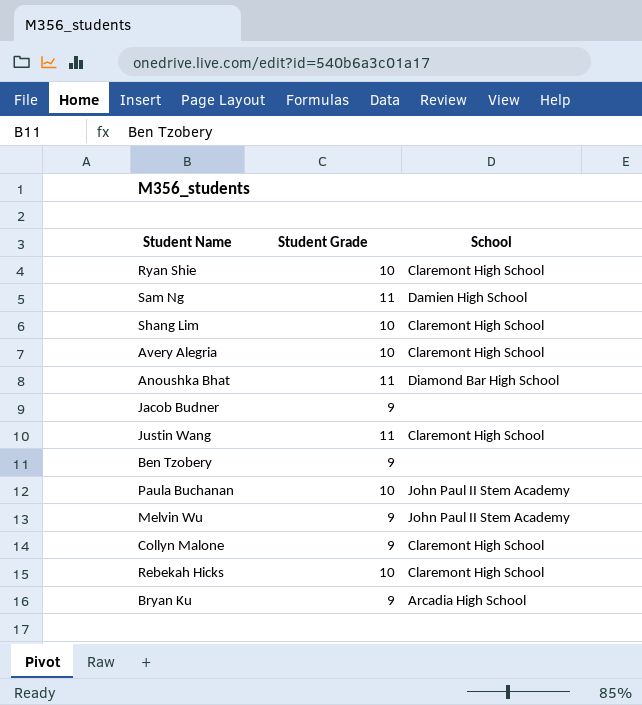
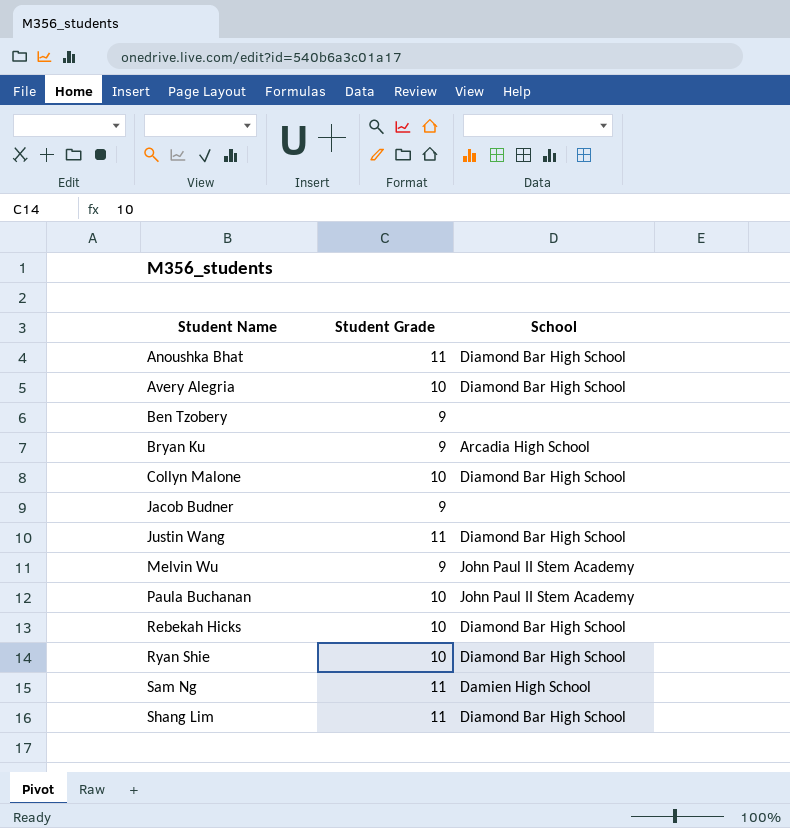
row order: none -> Student Name ascending
Avery Alegria | School: Claremont High School -> Diamond Bar High School
Collyn Malone | Student Grade: 9 -> 10
Collyn Malone | School: Claremont High School -> Diamond Bar High School
Justin Wang | School: Claremont High School -> Diamond Bar High School
Rebekah Hicks | School: Claremont High School -> Diamond Bar High School
Ryan Shie | School: Claremont High School -> Diamond Bar High School
Shang Lim | Student Grade: 10 -> 11
Shang Lim | School: Claremont High School -> Diamond Bar High School

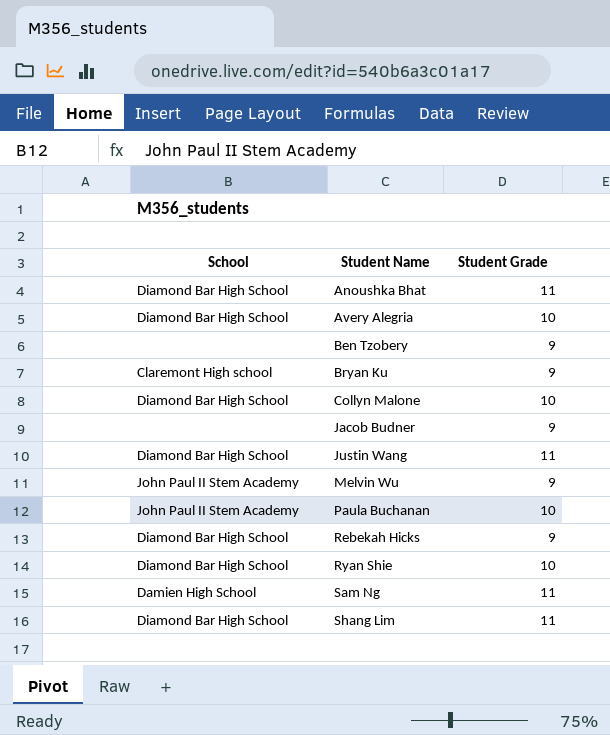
column School | position: 3 -> 1
Bryan Ku | School: Arcadia High School -> Claremont High school
Rebekah Hicks | Student Grade: 10 -> 9

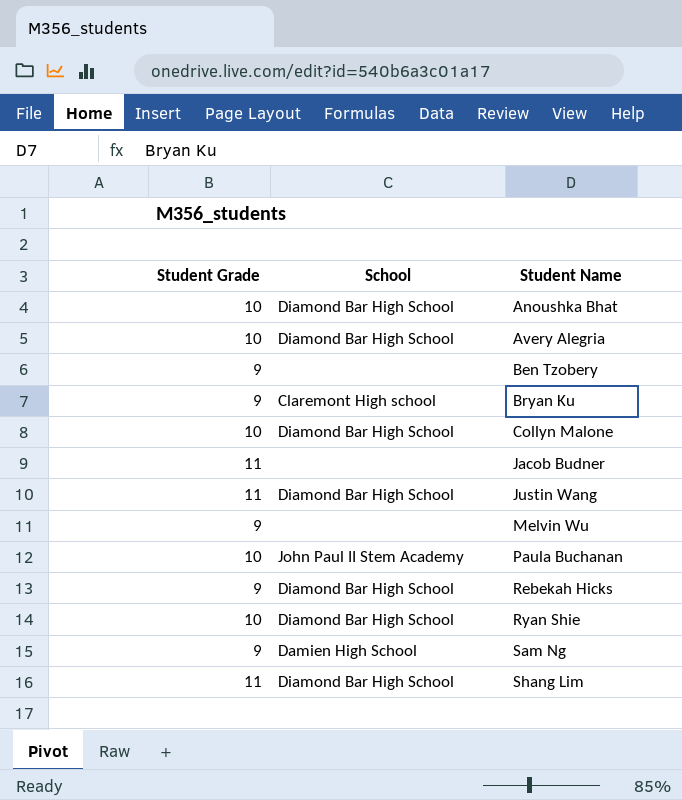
column Student Grade | position: 3 -> 1
Anoushka Bhat | Student Grade: 11 -> 10
Jacob Budner | Student Grade: 9 -> 11
Melvin Wu | School: John Paul II Stem Academy -> none
Sam Ng | Student Grade: 11 -> 9

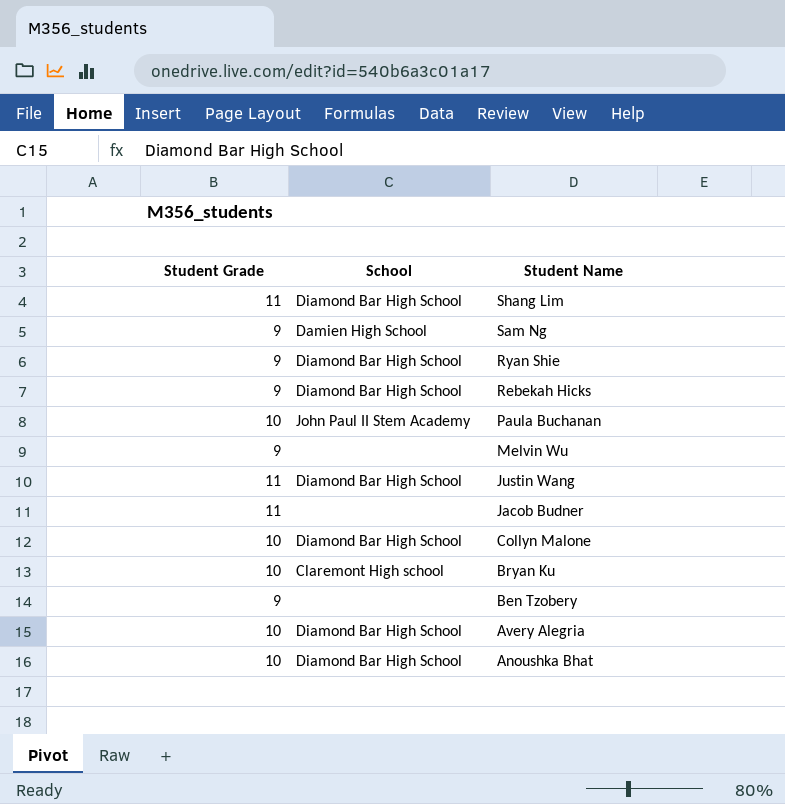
row order: Student Name ascending -> Student Name descending
Ryan Shie | Student Grade: 10 -> 9
Bryan Ku | Student Grade: 9 -> 10

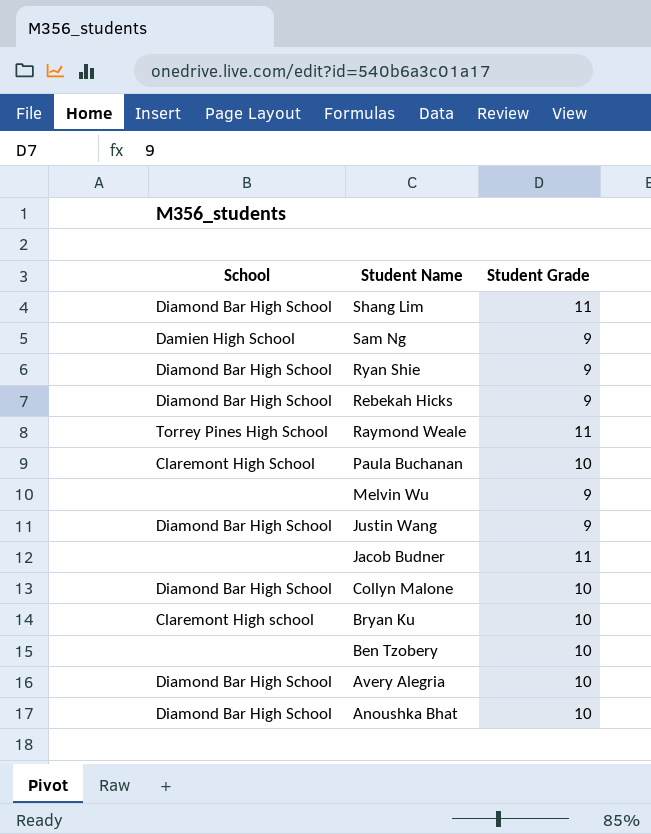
column Student Grade | position: 1 -> 3
row Raymond Weale: none -> Torrey Pines High School | 11
Paula Buchanan | School: John Paul II Stem Academy -> Claremont High School
Justin Wang | Student Grade: 11 -> 9
Ben Tzobery | Student Grade: 9 -> 10

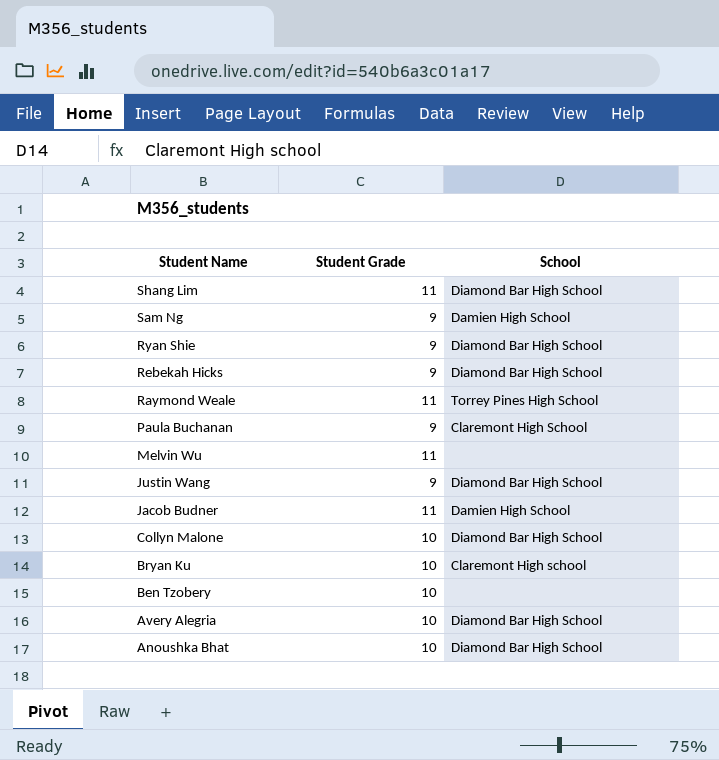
column School | position: 1 -> 3
Paula Buchanan | Student Grade: 10 -> 9
Melvin Wu | Student Grade: 9 -> 11
Jacob Budner | School: none -> Damien High School

